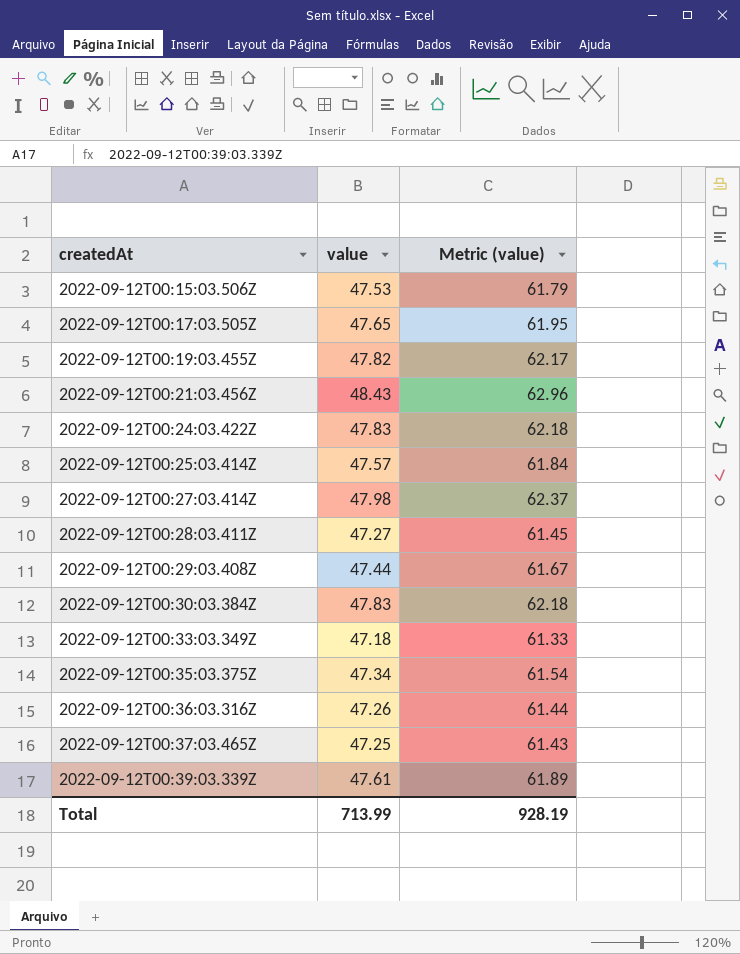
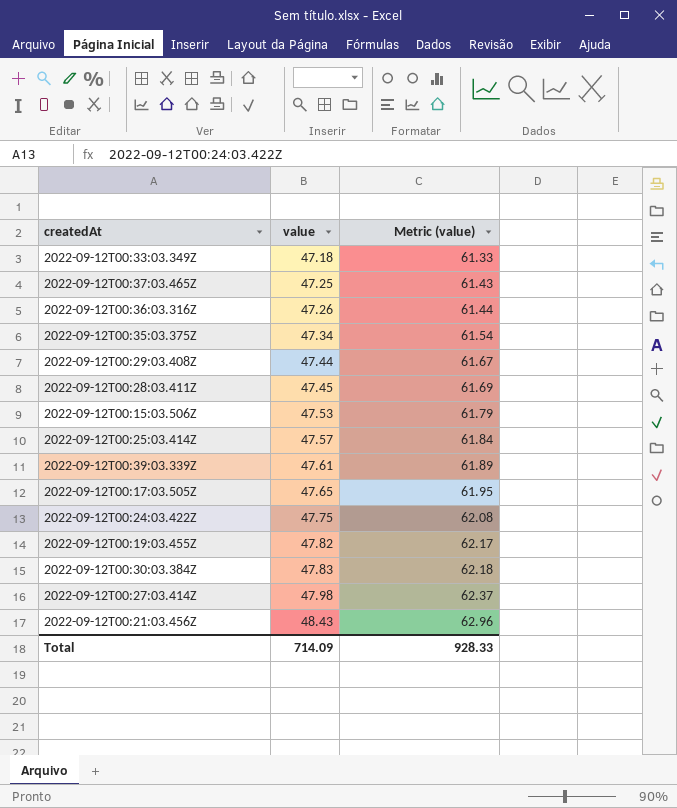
row order: createdAt ascending -> value ascending
2022-09-12T00:28:03.411Z | value: 47.27 -> 47.45
2022-09-12T00:28:03.411Z | Metric (value): 61.45 -> 61.69
2022-09-12T00:24:03.422Z | value: 47.83 -> 47.75
2022-09-12T00:24:03.422Z | Metric (value): 62.18 -> 62.08
Total | value: 713.99 -> 714.09
Total | Metric (value): 928.19 -> 928.33

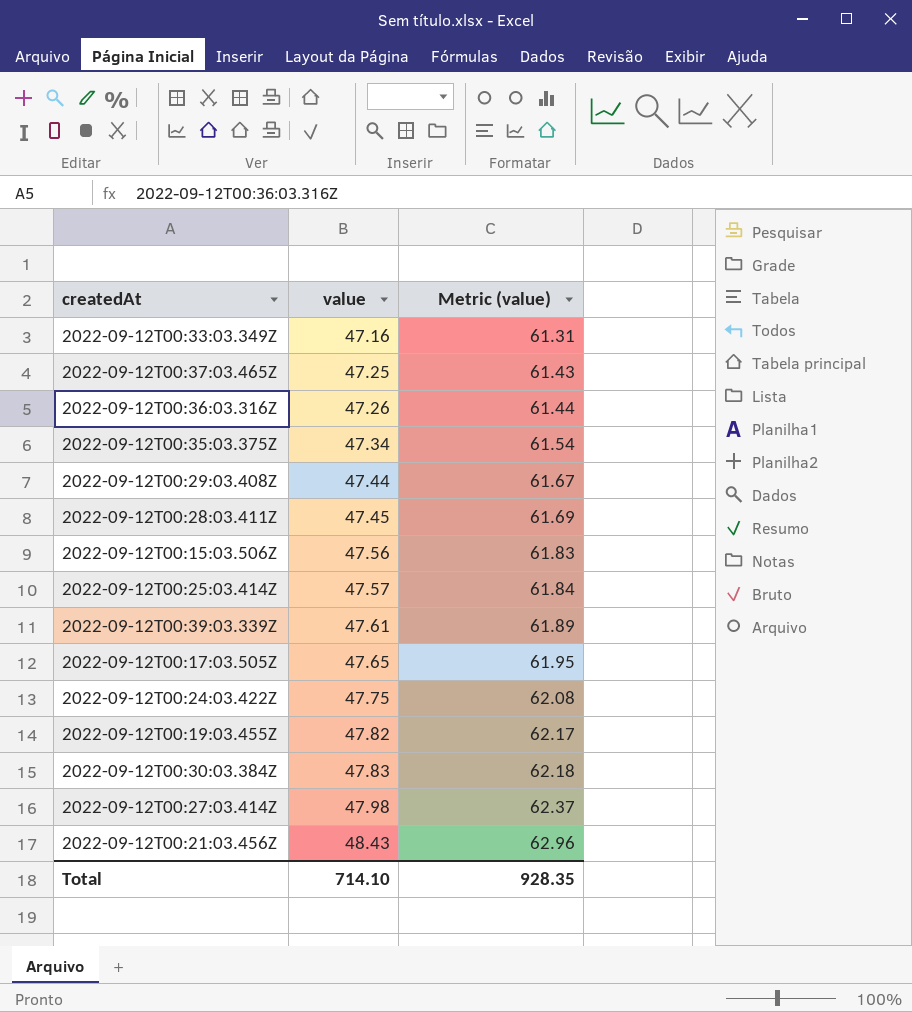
2022-09-12T00:33:03.349Z | value: 47.18 -> 47.16
2022-09-12T00:33:03.349Z | Metric (value): 61.33 -> 61.31
2022-09-12T00:15:03.506Z | value: 47.53 -> 47.56
2022-09-12T00:15:03.506Z | Metric (value): 61.79 -> 61.83
Total | value: 714.09 -> 714.10
Total | Metric (value): 928.33 -> 928.35

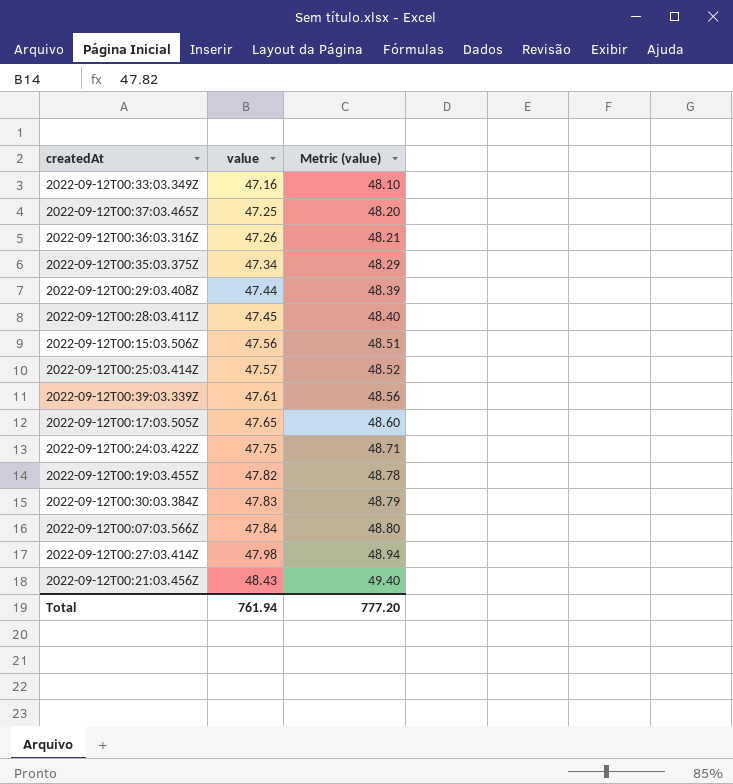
column Metric (value) | formula: [value] * 1.3 -> [value] * 1.02
row 2022-09-12T00:07:03.566Z: none -> 47.84 | 48.80
Total | value: 714.10 -> 761.94
Total | Metric (value): 928.35 -> 777.20

